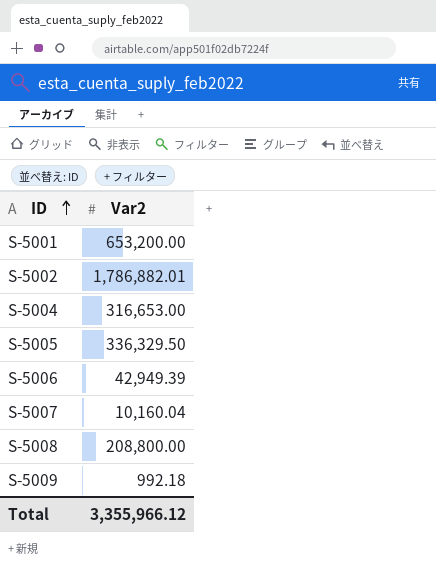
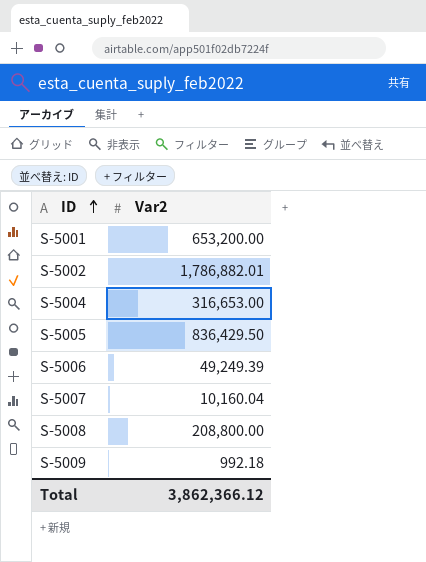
S-5005 | Var2: 336,329.50 -> 836,429.50
S-5006 | Var2: 42,949.39 -> 49,249.39
Total | Var2: 3,355,966.12 -> 3,862,366.12

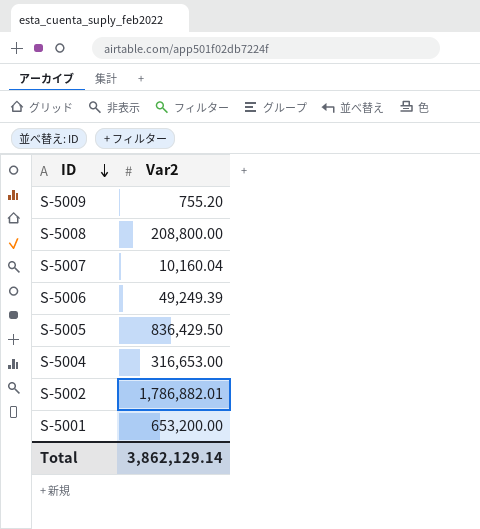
row order: ID ascending -> ID descending
S-5009 | Var2: 992.18 -> 755.20
Total | Var2: 3,862,366.12 -> 3,862,129.14

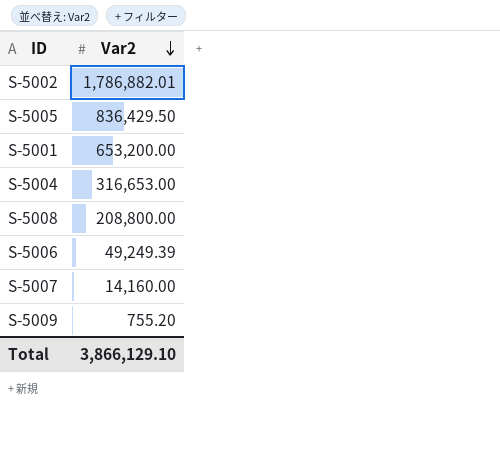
row order: ID descending -> Var2 descending
S-5007 | Var2: 10,160.04 -> 14,160.00
Total | Var2: 3,862,129.14 -> 3,866,129.10

